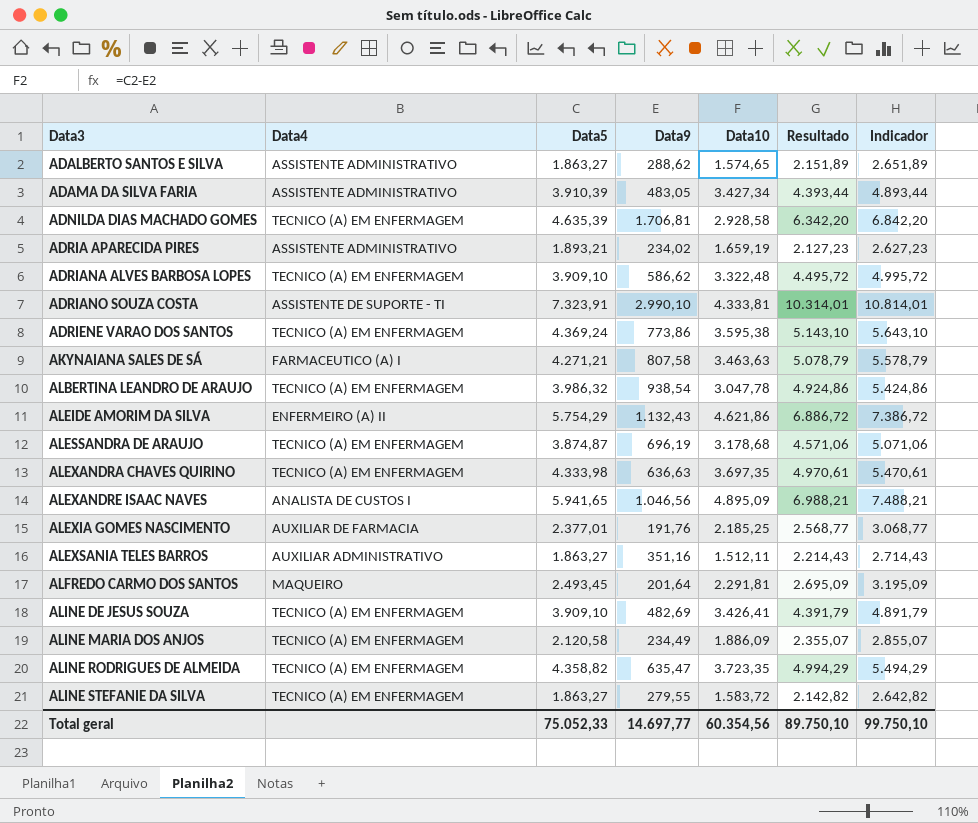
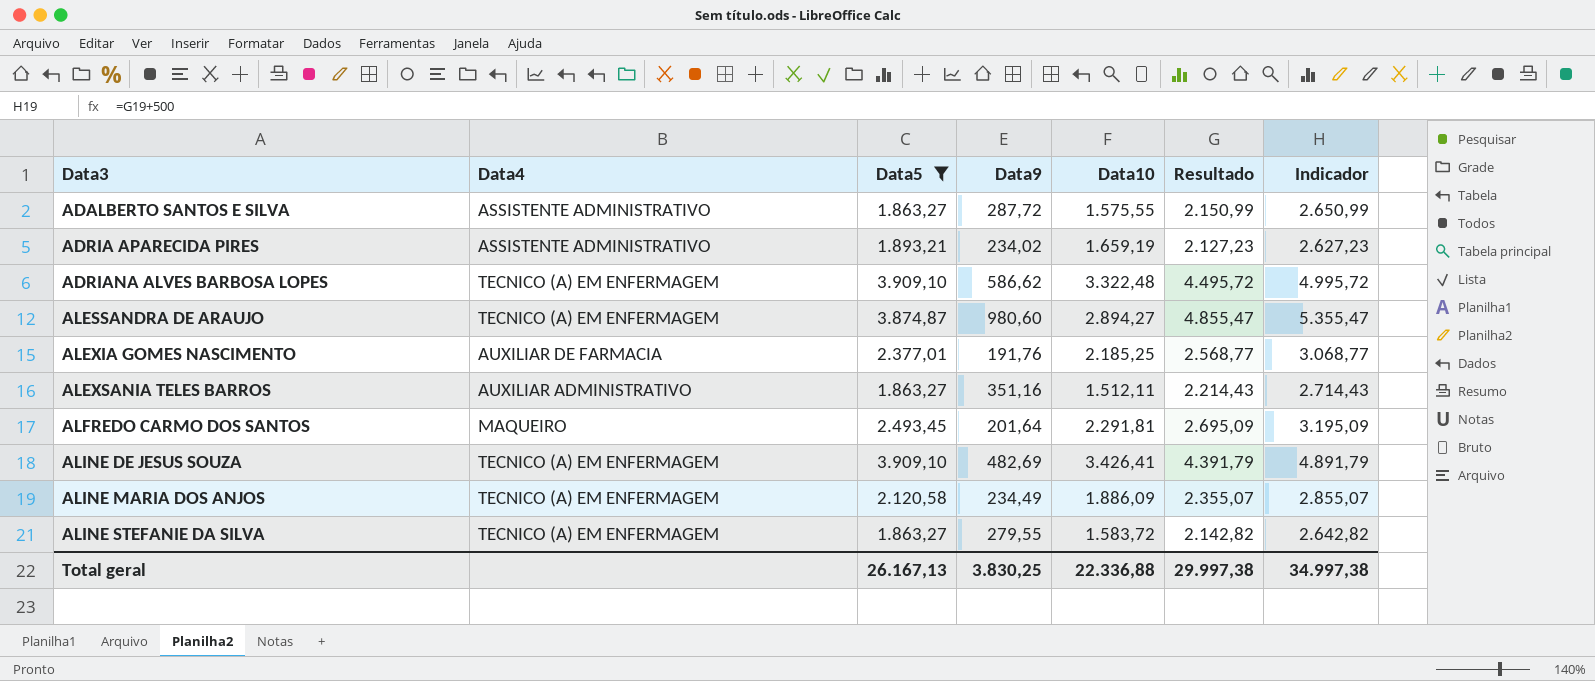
filter: none -> Data5 <= 3.909,10
ADALBERTO SANTOS E SILVA | Data9: 288,62 -> 287,72
ADALBERTO SANTOS E SILVA | Data10: 1.574,65 -> 1.575,55
ADALBERTO SANTOS E SILVA | Resultado: 2.151,89 -> 2.150,99
ADALBERTO SANTOS E SILVA | Indicador: 2.651,89 -> 2.650,99
ALESSANDRA DE ARAUJO | Data9: 696,19 -> 980,60
ALESSANDRA DE ARAUJO | Data10: 3.178,68 -> 2.894,27
ALESSANDRA DE ARAUJO | Resultado: 4.571,06 -> 4.855,47
ALESSANDRA DE ARAUJO | Indicador: 5.071,06 -> 5.355,47
Total geral | Data5: 75.052,33 -> 26.167,13
Total geral | Data9: 14.697,77 -> 3.830,25
Total geral | Data10: 60.354,56 -> 22.336,88
Total geral | Resultado: 89.750,10 -> 29.997,38
Total geral | Indicador: 99.750,10 -> 34.997,38

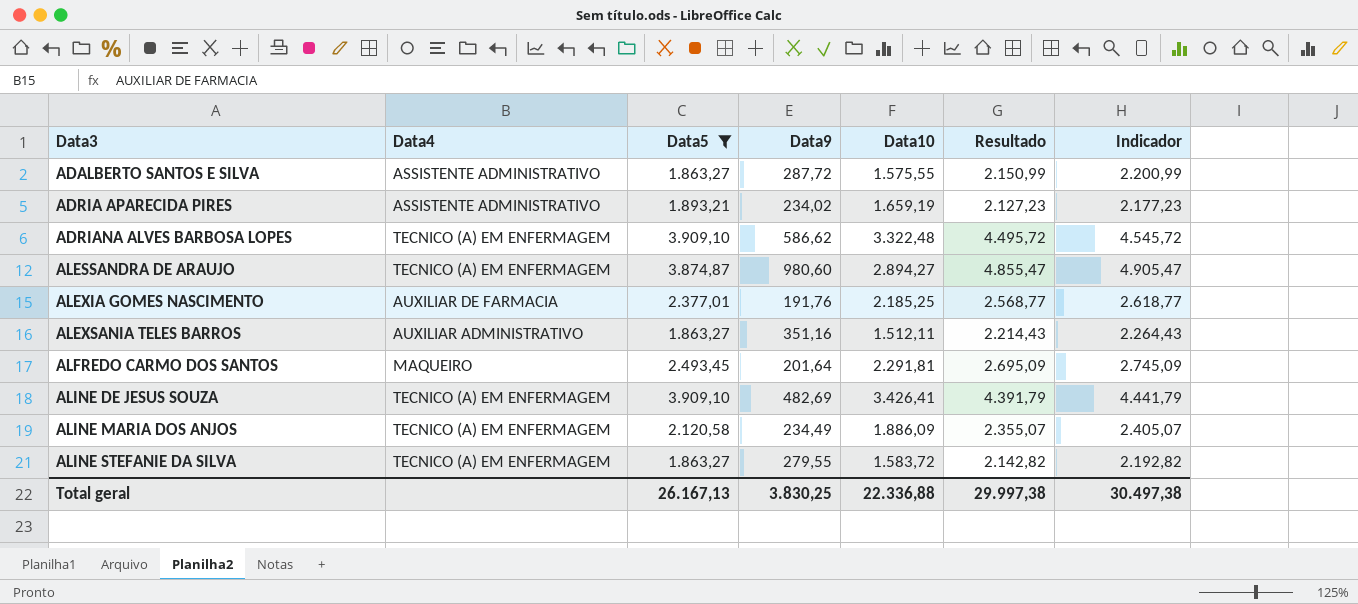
column Indicador | formula: [Resultado] + 500 -> [Resultado] + 50
Total geral | Indicador: 34.997,38 -> 30.497,38

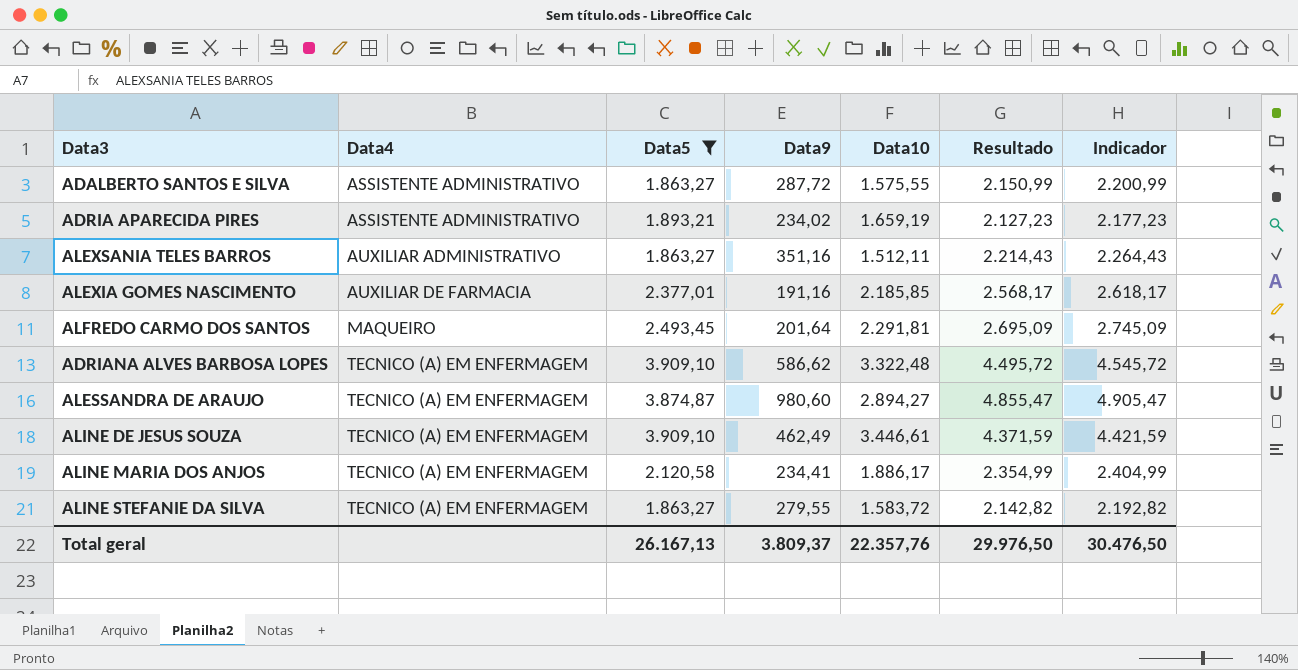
row order: Data3 ascending -> Data4 ascending
ALEXIA GOMES NASCIMENTO | Data9: 191,76 -> 191,16
ALEXIA GOMES NASCIMENTO | Data10: 2.185,25 -> 2.185,85
ALEXIA GOMES NASCIMENTO | Resultado: 2.568,77 -> 2.568,17
ALEXIA GOMES NASCIMENTO | Indicador: 2.618,77 -> 2.618,17
ALINE DE JESUS SOUZA | Data9: 482,69 -> 462,49
ALINE DE JESUS SOUZA | Data10: 3.426,41 -> 3.446,61
ALINE DE JESUS SOUZA | Resultado: 4.391,79 -> 4.371,59
ALINE DE JESUS SOUZA | Indicador: 4.441,79 -> 4.421,59
ALINE MARIA DOS ANJOS | Data9: 234,49 -> 234,41
ALINE MARIA DOS ANJOS | Data10: 1.886,09 -> 1.886,17
ALINE MARIA DOS ANJOS | Resultado: 2.355,07 -> 2.354,99
ALINE MARIA DOS ANJOS | Indicador: 2.405,07 -> 2.404,99
Total geral | Data9: 3.830,25 -> 3.809,37
Total geral | Data10: 22.336,88 -> 22.357,76
Total geral | Resultado: 29.997,38 -> 29.976,50
Total geral | Indicador: 30.497,38 -> 30.476,50

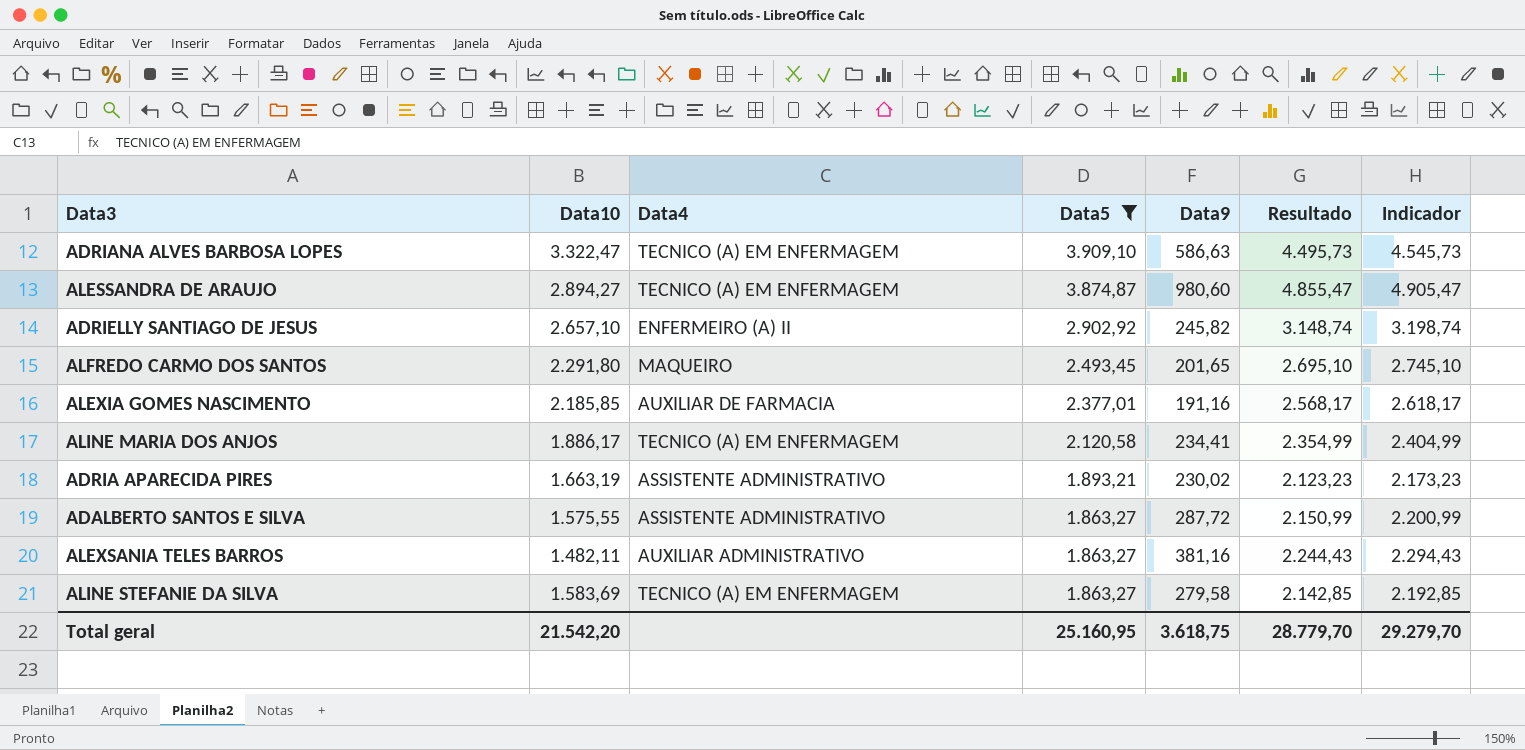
row order: Data4 ascending -> Data5 descending
column Data10 | position: 5 -> 2
row ALINE DE JESUS SOUZA: TECNICO (A) EM ENFERMAGEM | 3.909,10 | 462,49 | 3.446,61 | 4.371,59 | 4.421,59 -> none
ADRIANA ALVES BARBOSA LOPES | Data10: 3.322,48 -> 3.322,47
ADRIANA ALVES BARBOSA LOPES | Data9: 586,62 -> 586,63
ADRIANA ALVES BARBOSA LOPES | Resultado: 4.495,72 -> 4.495,73
ADRIANA ALVES BARBOSA LOPES | Indicador: 4.545,72 -> 4.545,73
row ADRIELLY SANTIAGO DE JESUS: none -> 2.657,10 | ENFERMEIRO (A) II | 2.902,92 | 245,82 | 3.148,74 | 3.198,74
ALFREDO CARMO DOS SANTOS | Data10: 2.291,81 -> 2.291,80
ALFREDO CARMO DOS SANTOS | Data9: 201,64 -> 201,65
ALFREDO CARMO DOS SANTOS | Resultado: 2.695,09 -> 2.695,10
ALFREDO CARMO DOS SANTOS | Indicador: 2.745,09 -> 2.745,10
ADRIA APARECIDA PIRES | Data10: 1.659,19 -> 1.663,19
ADRIA APARECIDA PIRES | Data9: 234,02 -> 230,02
ADRIA APARECIDA PIRES | Resultado: 2.127,23 -> 2.123,23
ADRIA APARECIDA PIRES | Indicador: 2.177,23 -> 2.173,23
ALEXSANIA TELES BARROS | Data10: 1.512,11 -> 1.482,11
ALEXSANIA TELES BARROS | Data9: 351,16 -> 381,16
ALEXSANIA TELES BARROS | Resultado: 2.214,43 -> 2.244,43
ALEXSANIA TELES BARROS | Indicador: 2.264,43 -> 2.294,43
ALINE STEFANIE DA SILVA | Data10: 1.583,72 -> 1.583,69
ALINE STEFANIE DA SILVA | Data9: 279,55 -> 279,58
ALINE STEFANIE DA SILVA | Resultado: 2.142,82 -> 2.142,85
ALINE STEFANIE DA SILVA | Indicador: 2.192,82 -> 2.192,85
Total geral | Data10: 22.357,76 -> 21.542,20
Total geral | Data5: 26.167,13 -> 25.160,95
Total geral | Data9: 3.809,37 -> 3.618,75
Total geral | Resultado: 29.976,50 -> 28.779,70
Total geral | Indicador: 30.476,50 -> 29.279,70

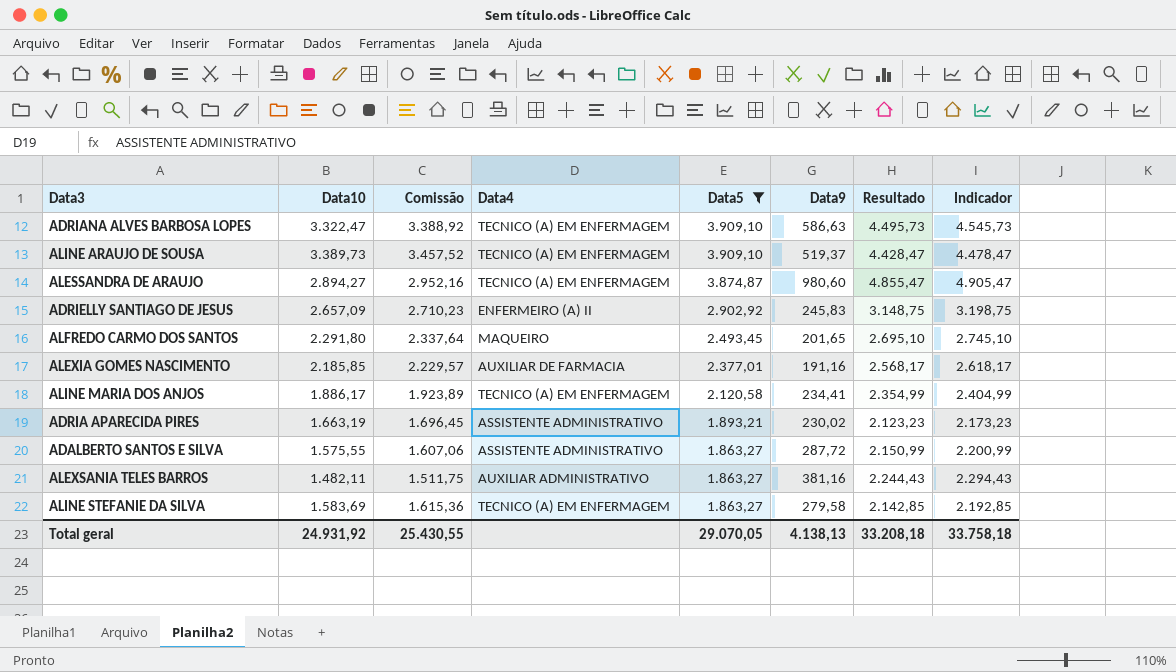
column Comissão | formula: none -> [Data10] * 1,02
row ALINE ARAUJO DE SOUSA: none -> 3.389,73 | 3.457,52 | TECNICO (A) EM ENFERMAGEM | 3.909,10 | 519,37 | 4.428,47 | 4.478,47
ADRIELLY SANTIAGO DE JESUS | Data10: 2.657,10 -> 2.657,09
ADRIELLY SANTIAGO DE JESUS | Data9: 245,82 -> 245,83
ADRIELLY SANTIAGO DE JESUS | Resultado: 3.148,74 -> 3.148,75
ADRIELLY SANTIAGO DE JESUS | Indicador: 3.198,74 -> 3.198,75
Total geral | Data10: 21.542,20 -> 24.931,92
Total geral | Data5: 25.160,95 -> 29.070,05
Total geral | Data9: 3.618,75 -> 4.138,13
Total geral | Resultado: 28.779,70 -> 33.208,18
Total geral | Indicador: 29.279,70 -> 33.758,18

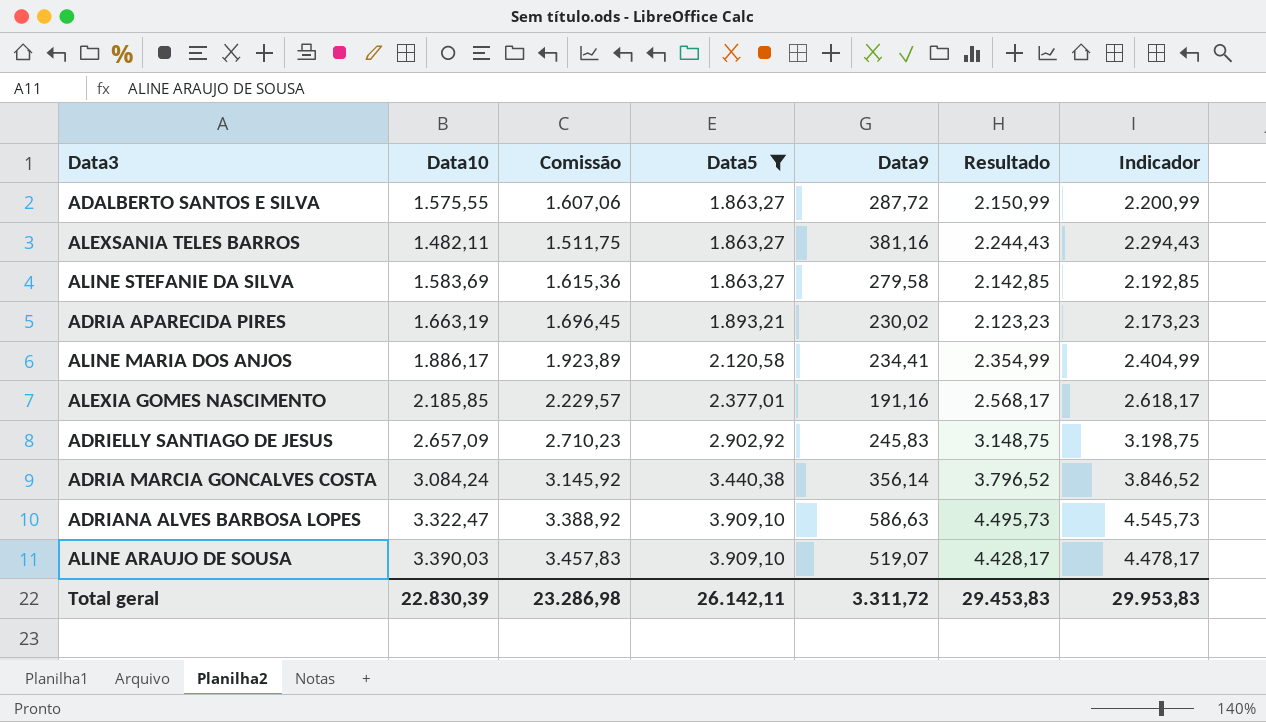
row order: Data5 descending -> Data5 ascending
column Data4 | position: 4 -> none
row ALESSANDRA DE ARAUJO: 2.894,27 | 2.952,16 | TECNICO (A) EM ENFERMAGEM | 3.874,87 | 980,60 | 4.855,47 | 4.905,47 -> none
row ALFREDO CARMO DOS SANTOS: 2.291,80 | 2.337,64 | MAQUEIRO | 2.493,45 | 201,65 | 2.695,10 | 2.745,10 -> none
row ADRIA MARCIA GONCALVES COSTA: none -> 3.084,24 | 3.145,92 | 3.440,38 | 356,14 | 3.796,52 | 3.846,52
ALINE ARAUJO DE SOUSA | Data10: 3.389,73 -> 3.390,03
ALINE ARAUJO DE SOUSA | Comissão: 3.457,52 -> 3.457,83
ALINE ARAUJO DE SOUSA | Data9: 519,37 -> 519,07
ALINE ARAUJO DE SOUSA | Resultado: 4.428,47 -> 4.428,17
ALINE ARAUJO DE SOUSA | Indicador: 4.478,47 -> 4.478,17
Total geral | Data10: 24.931,92 -> 22.830,39
Total geral | Comissão: 25.430,55 -> 23.286,98
Total geral | Data5: 29.070,05 -> 26.142,11
Total geral | Data9: 4.138,13 -> 3.311,72
Total geral | Resultado: 33.208,18 -> 29.453,83
Total geral | Indicador: 33.758,18 -> 29.953,83

